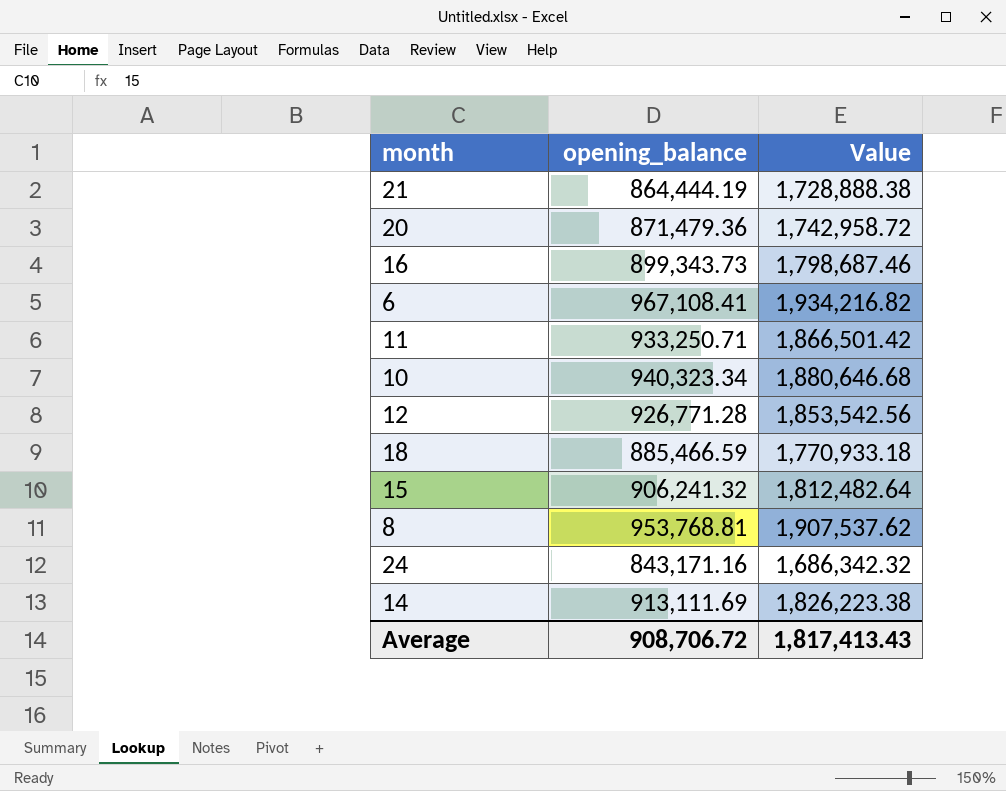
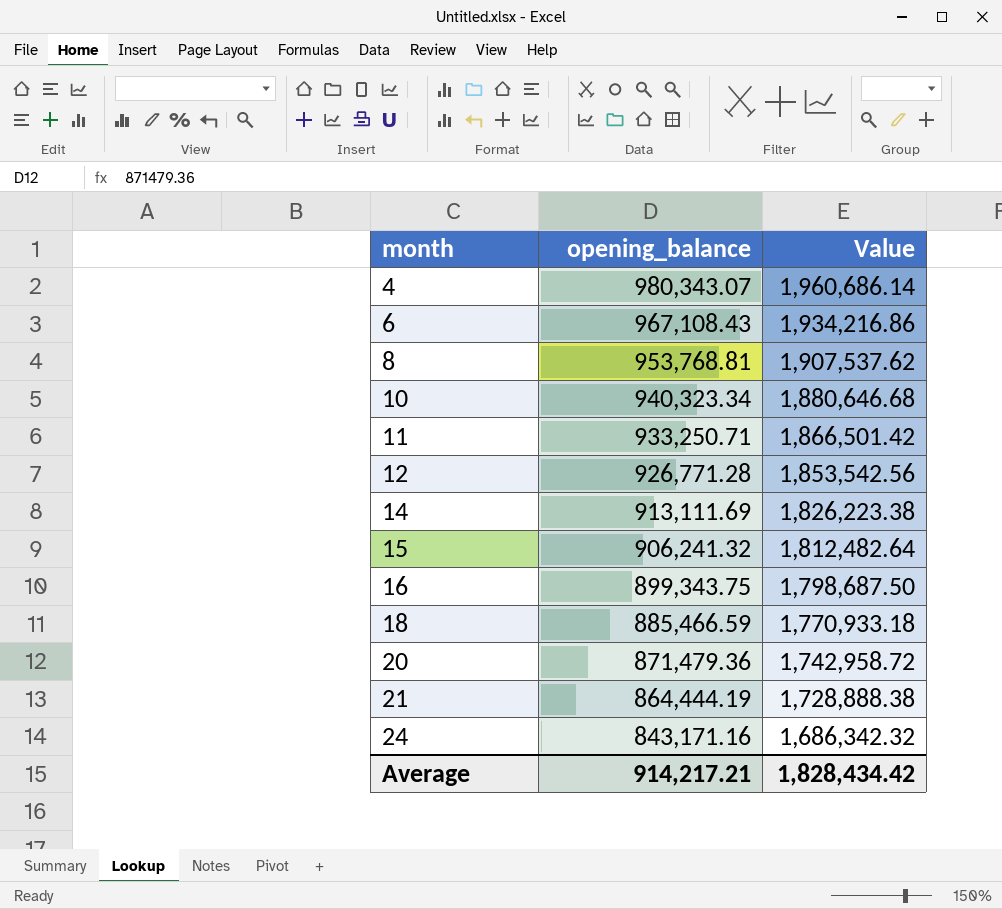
row order: none -> month ascending
row 4: none -> 980,343.07 | 1,960,686.14
6 | opening_balance: 967,108.41 -> 967,108.43
6 | Value: 1,934,216.82 -> 1,934,216.86
16 | opening_balance: 899,343.73 -> 899,343.75
16 | Value: 1,798,687.46 -> 1,798,687.50
Average | opening_balance: 908,706.72 -> 914,217.21
Average | Value: 1,817,413.43 -> 1,828,434.42

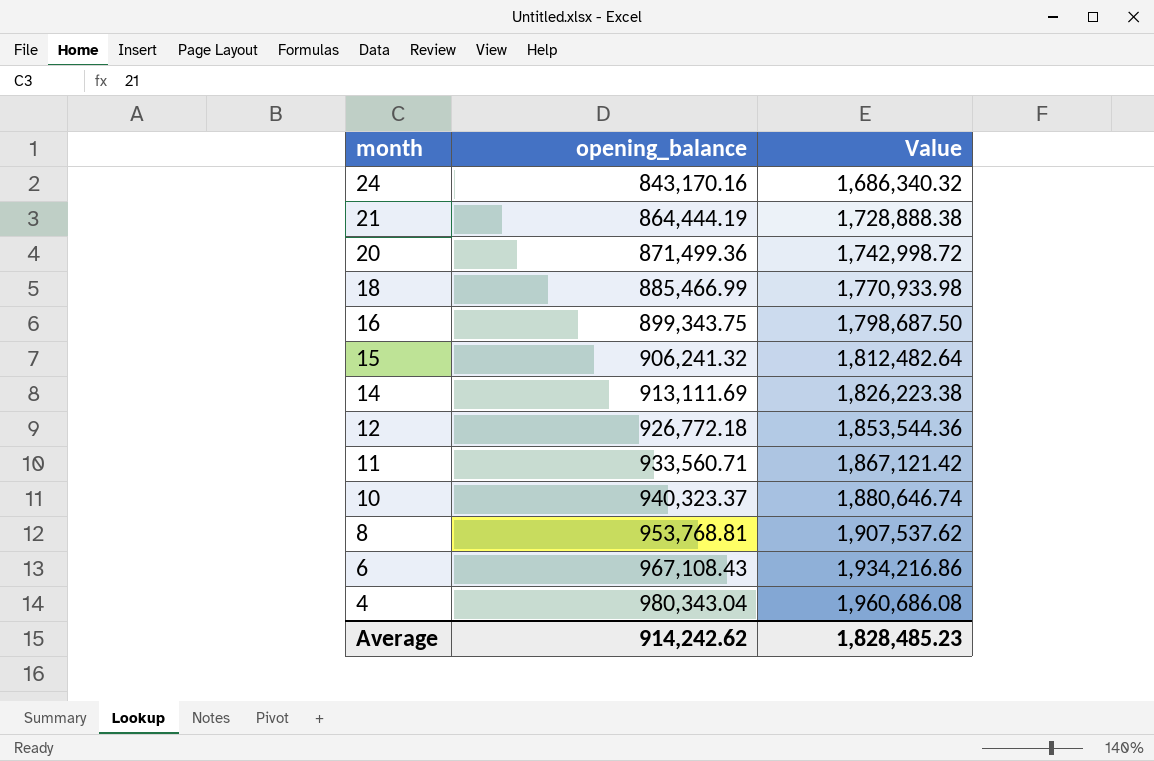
row order: month ascending -> month descending
24 | opening_balance: 843,171.16 -> 843,170.16
24 | Value: 1,686,342.32 -> 1,686,340.32
20 | opening_balance: 871,479.36 -> 871,499.36
20 | Value: 1,742,958.72 -> 1,742,998.72
18 | opening_balance: 885,466.59 -> 885,466.99
18 | Value: 1,770,933.18 -> 1,770,933.98
12 | opening_balance: 926,771.28 -> 926,772.18
12 | Value: 1,853,542.56 -> 1,853,544.36
11 | opening_balance: 933,250.71 -> 933,560.71
11 | Value: 1,866,501.42 -> 1,867,121.42
10 | opening_balance: 940,323.34 -> 940,323.37
10 | Value: 1,880,646.68 -> 1,880,646.74
4 | opening_balance: 980,343.07 -> 980,343.04
4 | Value: 1,960,686.14 -> 1,960,686.08
Average | opening_balance: 914,217.21 -> 914,242.62
Average | Value: 1,828,434.42 -> 1,828,485.23

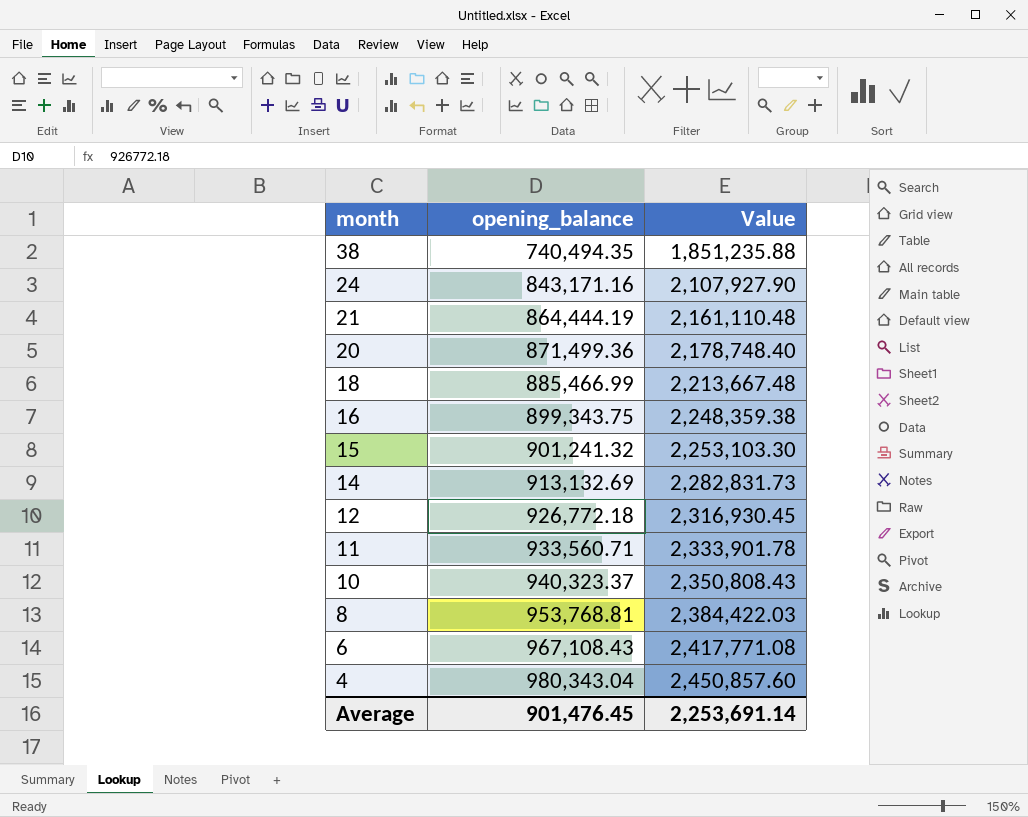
column Value | formula: [opening_balance] * 2 -> [opening_balance] * 2.5
row 38: none -> 740,494.35 | 1,851,235.88
24 | opening_balance: 843,170.16 -> 843,171.16
15 | opening_balance: 906,241.32 -> 901,241.32
14 | opening_balance: 913,111.69 -> 913,132.69
Average | opening_balance: 914,242.62 -> 901,476.45
Average | Value: 1,828,485.23 -> 2,253,691.14

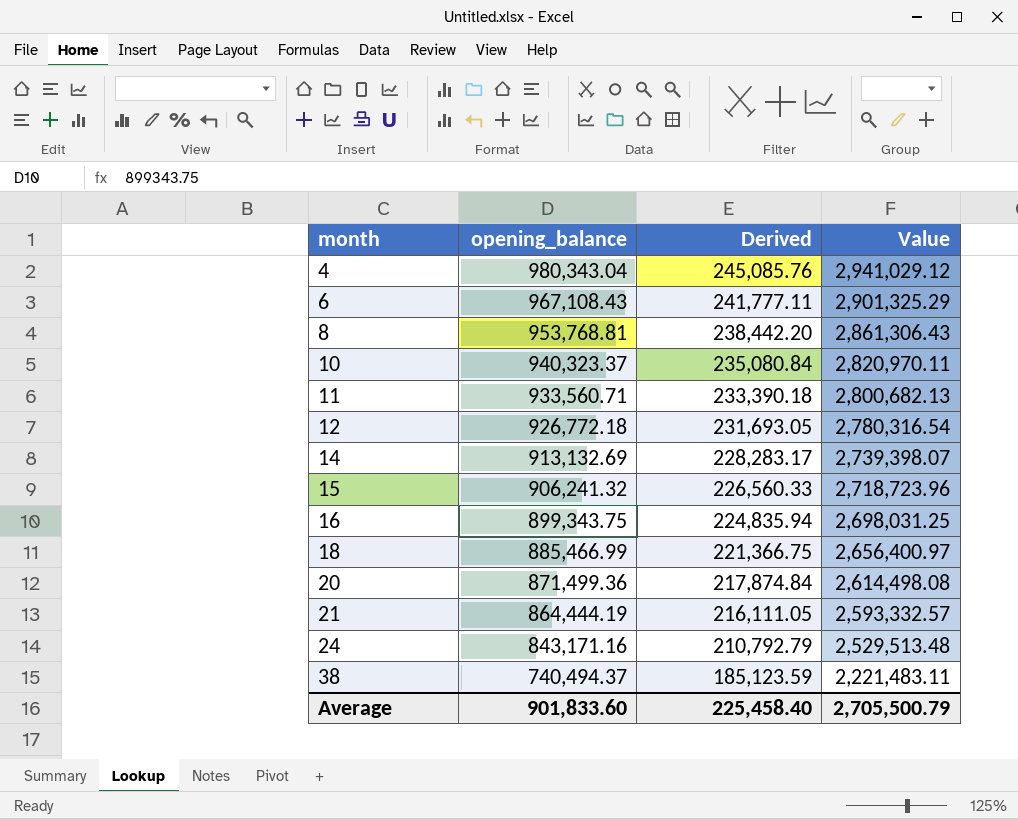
row order: month descending -> month ascending
column Derived | formula: none -> [opening_balance] * 0.25
column Value | formula: [opening_balance] * 2.5 -> [opening_balance] * 3
15 | opening_balance: 901,241.32 -> 906,241.32
38 | opening_balance: 740,494.35 -> 740,494.37
Average | opening_balance: 901,476.45 -> 901,833.60
Average | Value: 2,253,691.14 -> 2,705,500.79

